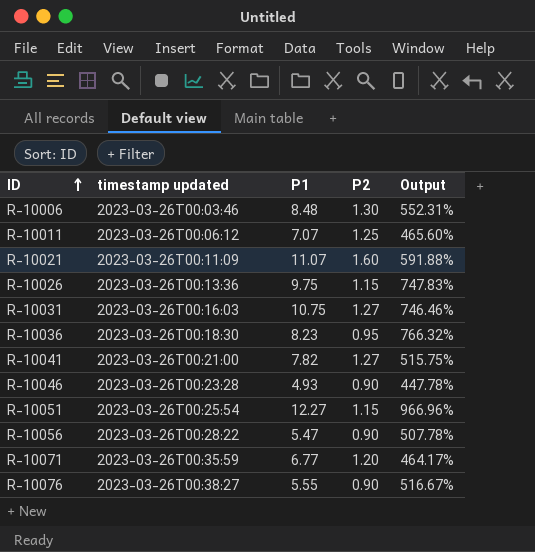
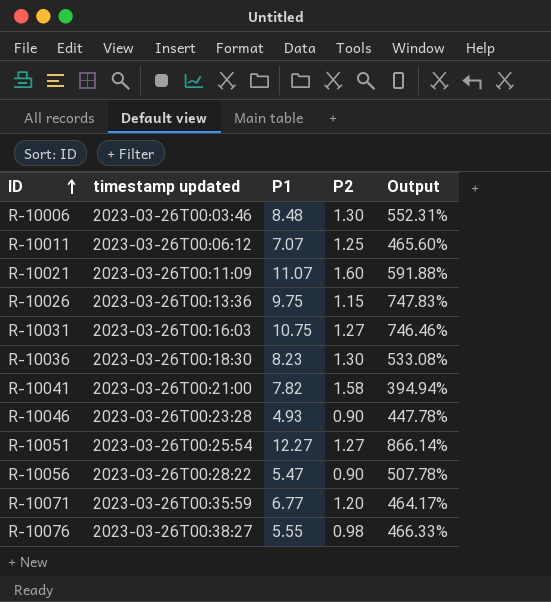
R-10036 | P2: 0.95 -> 1.30
R-10036 | Output: 766.32% -> 533.08%
R-10041 | P2: 1.27 -> 1.58
R-10041 | Output: 515.75% -> 394.94%
R-10051 | P2: 1.15 -> 1.27
R-10051 | Output: 966.96% -> 866.14%
R-10076 | P2: 0.90 -> 0.98
R-10076 | Output: 516.67% -> 466.33%

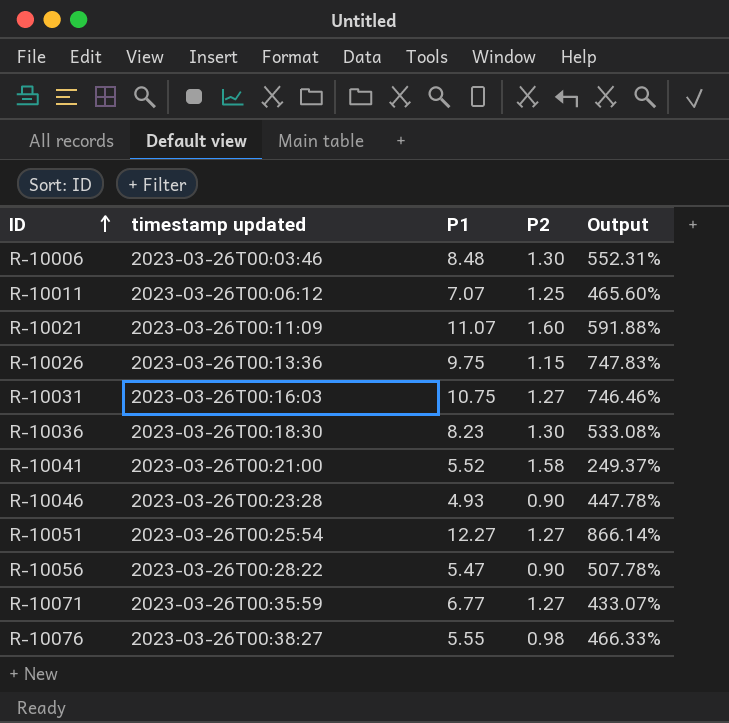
R-10041 | P1: 7.82 -> 5.52
R-10041 | Output: 394.94% -> 249.37%
R-10071 | P2: 1.20 -> 1.27
R-10071 | Output: 464.17% -> 433.07%

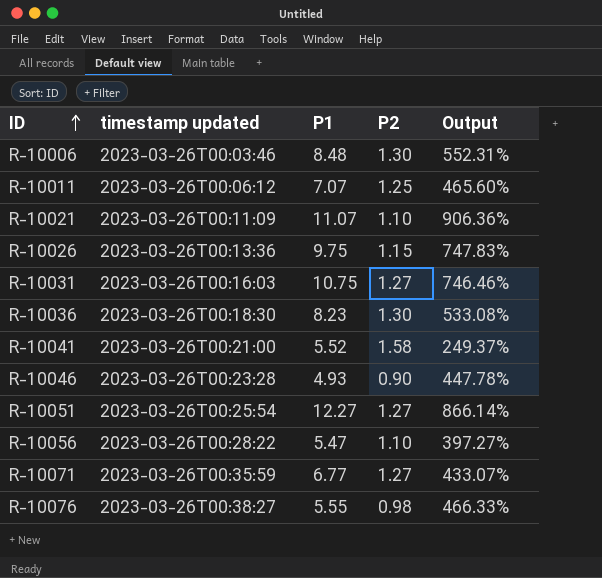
R-10021 | P2: 1.60 -> 1.10
R-10021 | Output: 591.88% -> 906.36%
R-10056 | P2: 0.90 -> 1.10
R-10056 | Output: 507.78% -> 397.27%

